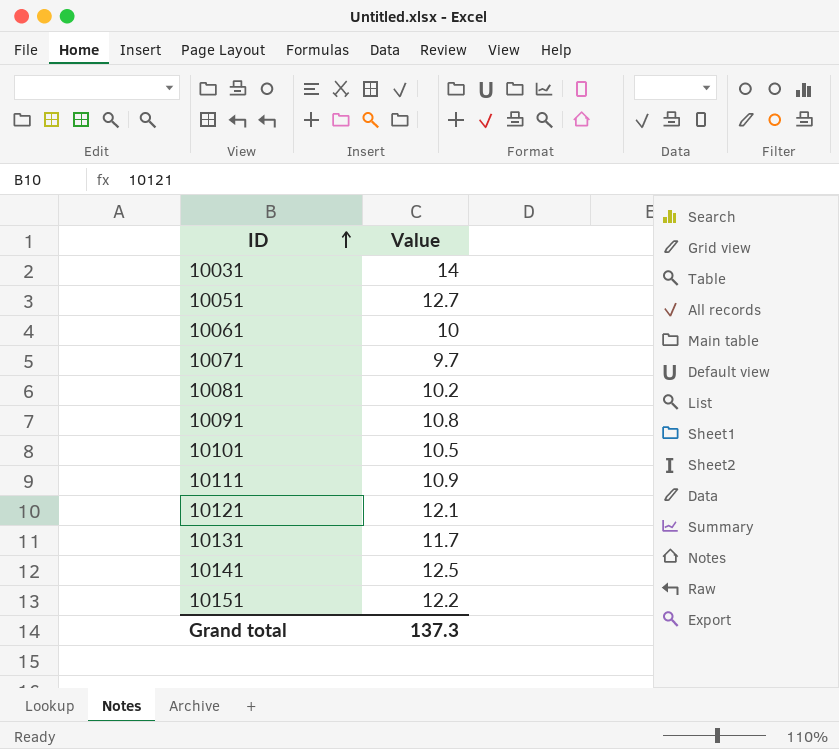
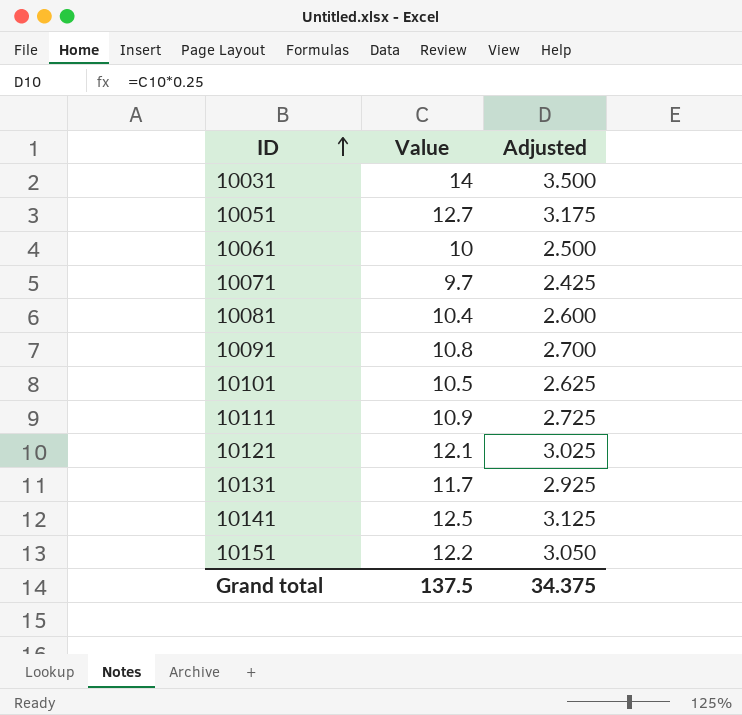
column Adjusted | formula: none -> [Value] * 0.25
10081 | Value: 10.2 -> 10.4
Grand total | Value: 137.3 -> 137.5

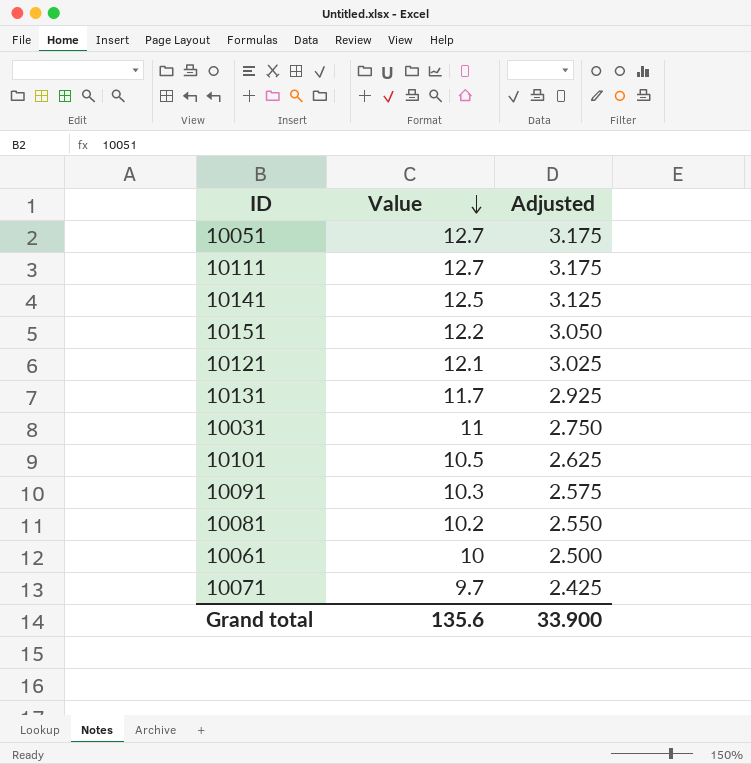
row order: ID ascending -> Value descending
10111 | Value: 10.9 -> 12.7
10111 | Adjusted: 2.725 -> 3.175
10031 | Value: 14 -> 11
10031 | Adjusted: 3.500 -> 2.750
10091 | Value: 10.8 -> 10.3
10091 | Adjusted: 2.700 -> 2.575
10081 | Value: 10.4 -> 10.2
10081 | Adjusted: 2.600 -> 2.550
Grand total | Value: 137.5 -> 135.6
Grand total | Adjusted: 34.375 -> 33.900

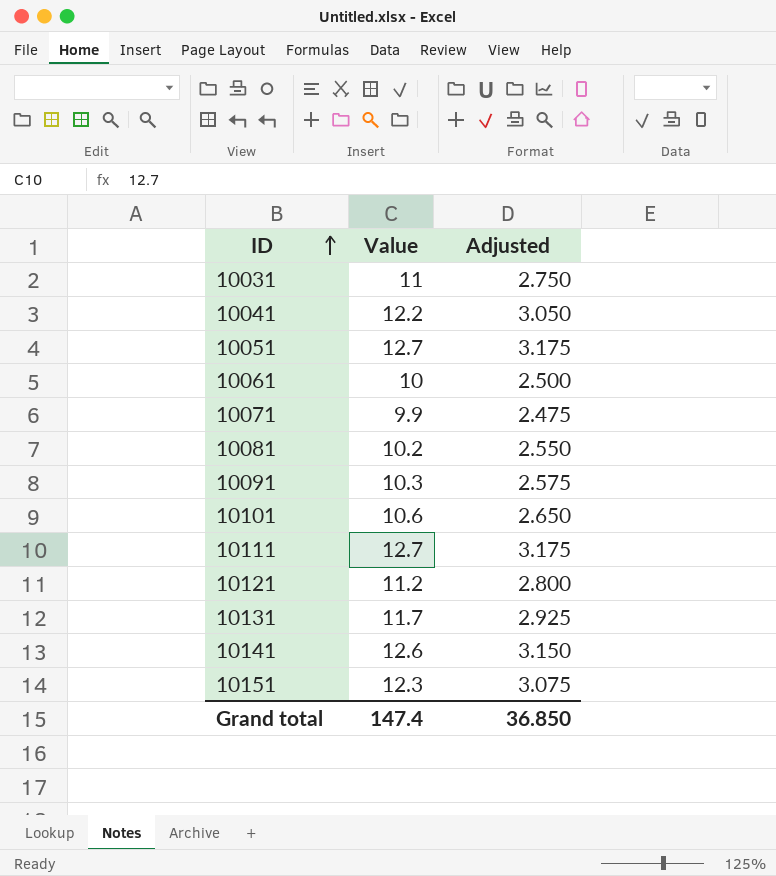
row order: Value descending -> ID ascending
row 10041: none -> 12.2 | 3.050
10071 | Value: 9.7 -> 9.9
10071 | Adjusted: 2.425 -> 2.475
10101 | Value: 10.5 -> 10.6
10101 | Adjusted: 2.625 -> 2.650
10121 | Value: 12.1 -> 11.2
10121 | Adjusted: 3.025 -> 2.800
10141 | Value: 12.5 -> 12.6
10141 | Adjusted: 3.125 -> 3.150
10151 | Value: 12.2 -> 12.3
10151 | Adjusted: 3.050 -> 3.075
Grand total | Value: 135.6 -> 147.4
Grand total | Adjusted: 33.900 -> 36.850

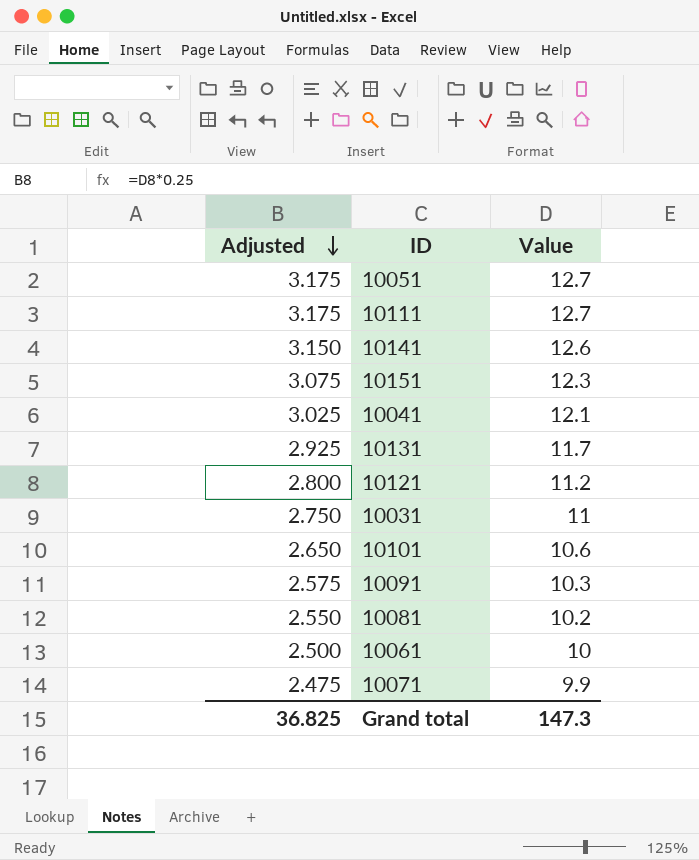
row order: ID ascending -> Adjusted descending
column Adjusted | position: 3 -> 1
10041 | Adjusted: 3.050 -> 3.025
10041 | Value: 12.2 -> 12.1
Grand total | Adjusted: 36.850 -> 36.825
Grand total | Value: 147.4 -> 147.3

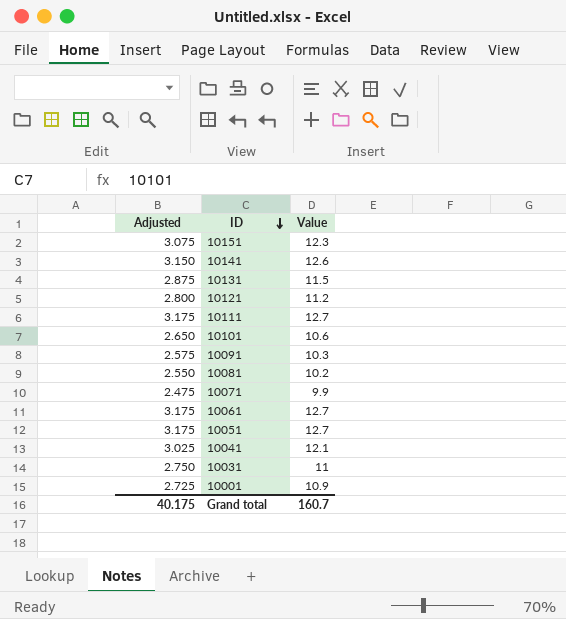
row order: Adjusted descending -> ID descending
10131 | Adjusted: 2.925 -> 2.875
10131 | Value: 11.7 -> 11.5
10061 | Adjusted: 2.500 -> 3.175
10061 | Value: 10 -> 12.7
row 10001: none -> 2.725 | 10.9
Grand total | Adjusted: 36.825 -> 40.175
Grand total | Value: 147.3 -> 160.7

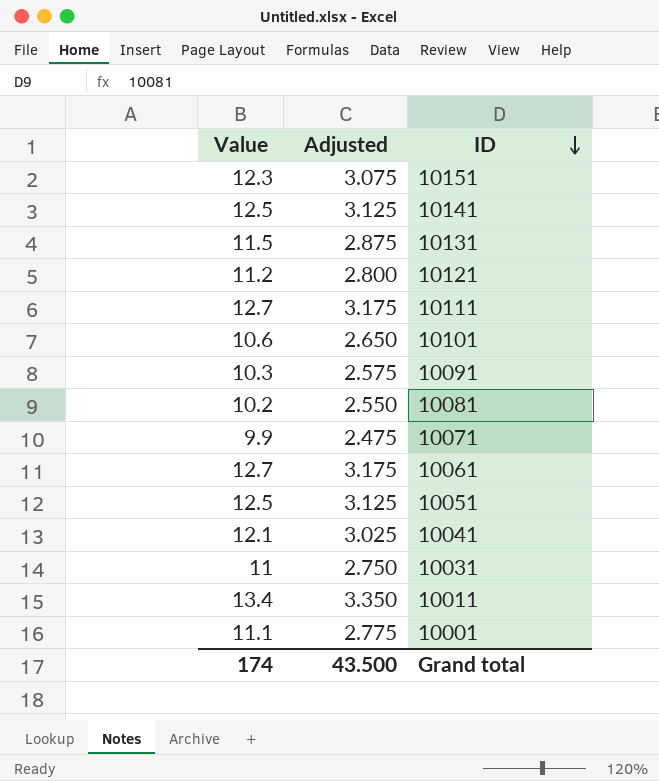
column Value | position: 3 -> 1
10141 | Value: 12.6 -> 12.5
10141 | Adjusted: 3.150 -> 3.125
10051 | Value: 12.7 -> 12.5
10051 | Adjusted: 3.175 -> 3.125
row 10011: none -> 13.4 | 3.350
10001 | Value: 10.9 -> 11.1
10001 | Adjusted: 2.725 -> 2.775
Grand total | Value: 160.7 -> 174
Grand total | Adjusted: 40.175 -> 43.500

